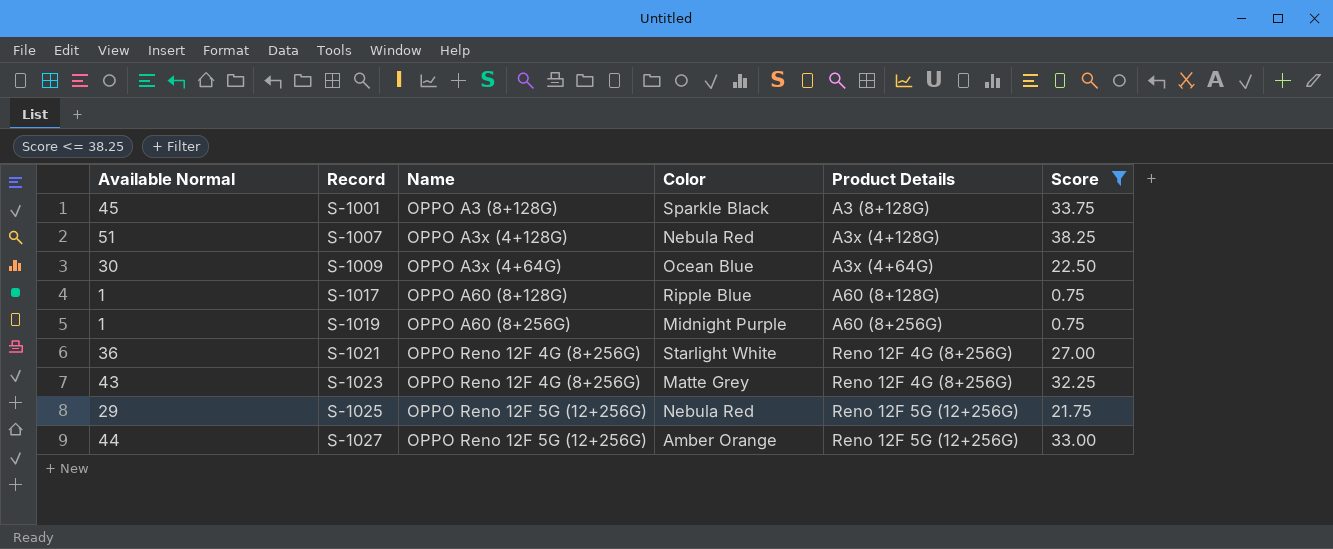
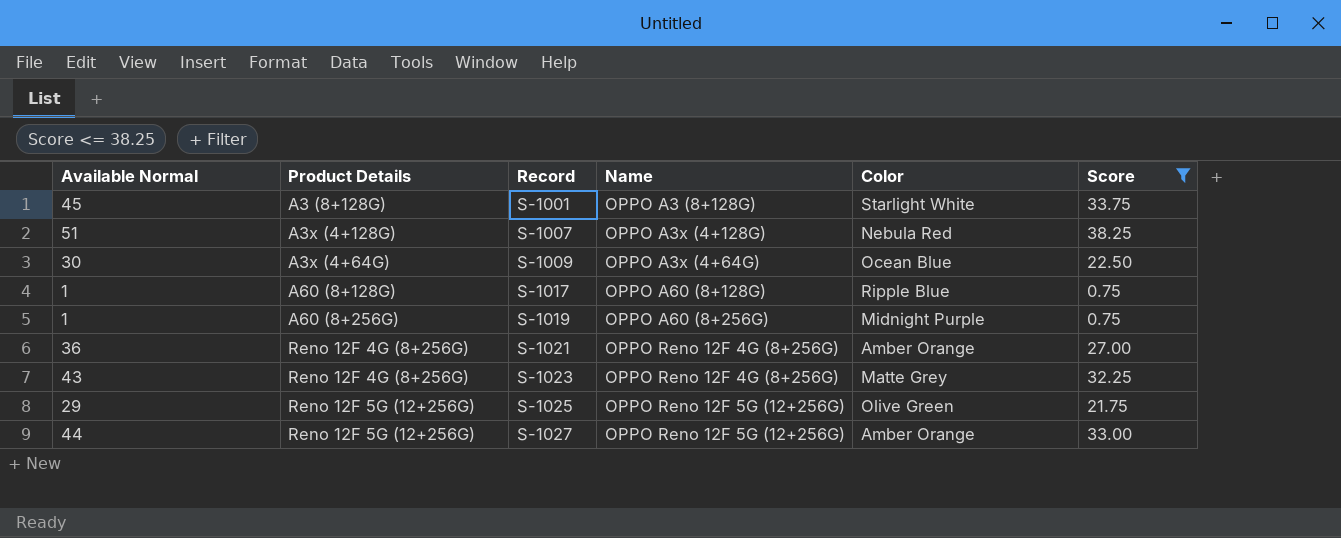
column Product Details | position: 5 -> 2
S-1001 | Color: Sparkle Black -> Starlight White
S-1021 | Color: Starlight White -> Amber Orange
S-1025 | Color: Nebula Red -> Olive Green

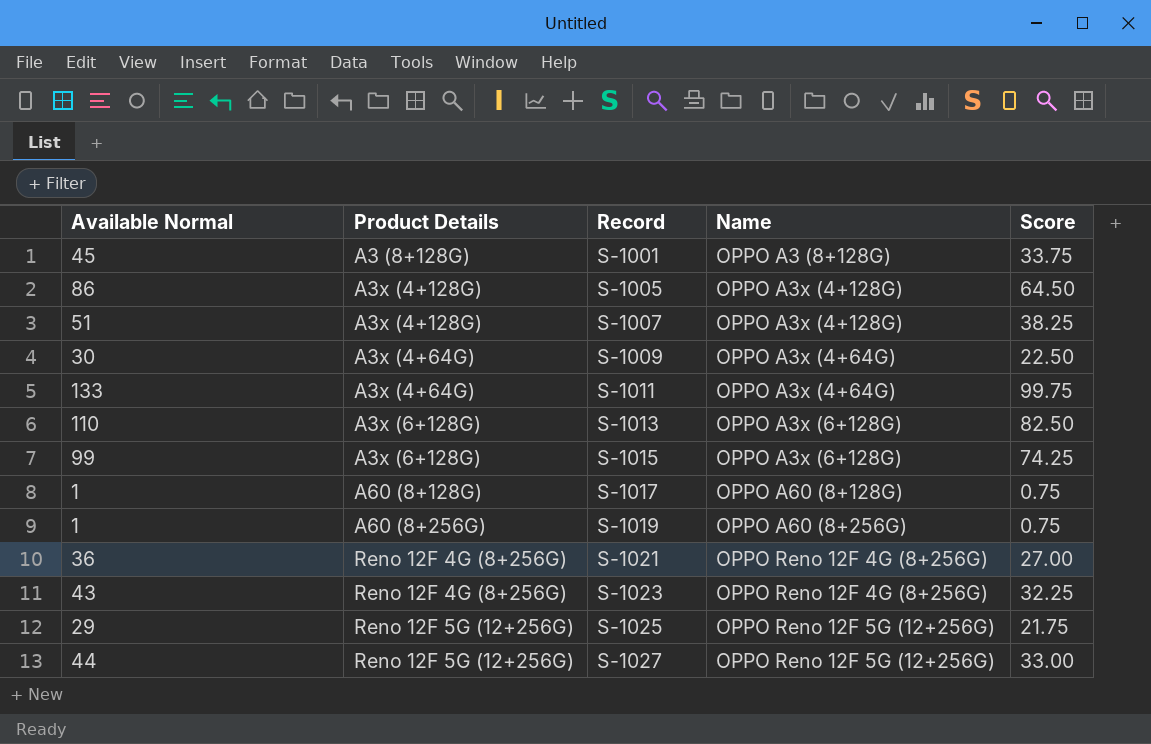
filter: Score <= 38.25 -> none
column Color | position: 5 -> none

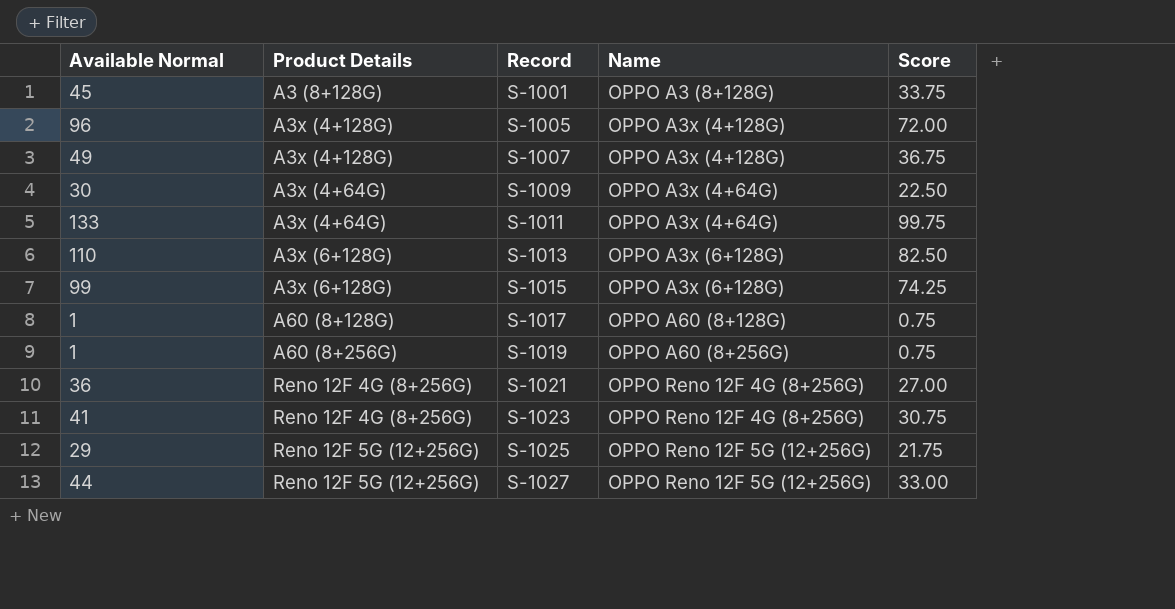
S-1005 | Available Normal: 86 -> 96
S-1005 | Score: 64.50 -> 72.00
S-1007 | Available Normal: 51 -> 49
S-1007 | Score: 38.25 -> 36.75
S-1023 | Available Normal: 43 -> 41
S-1023 | Score: 32.25 -> 30.75

